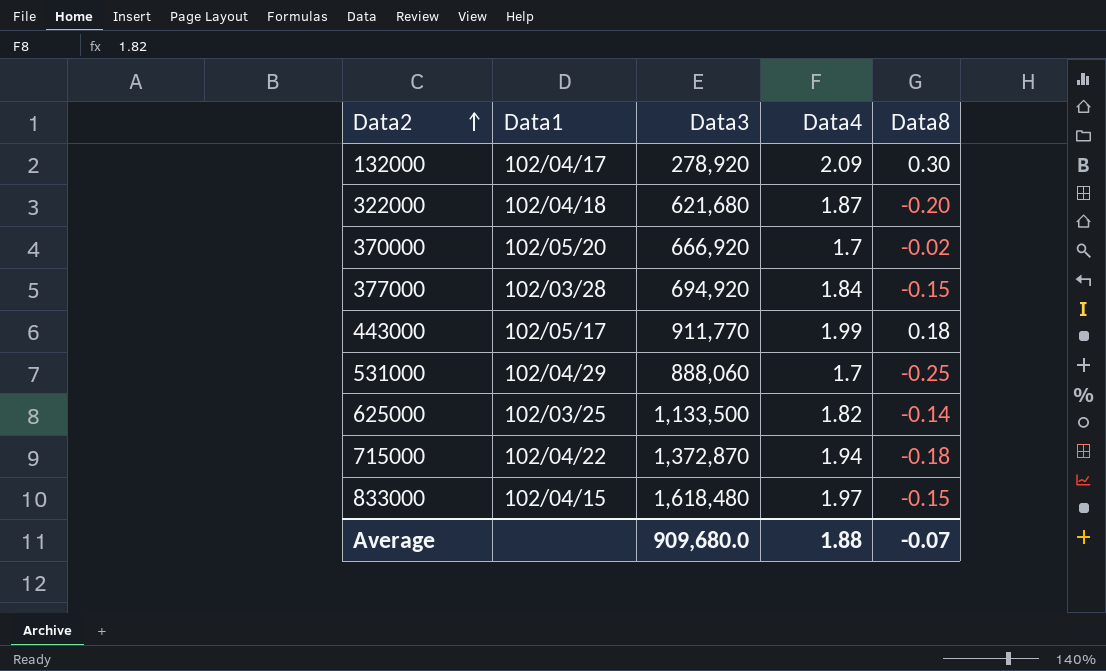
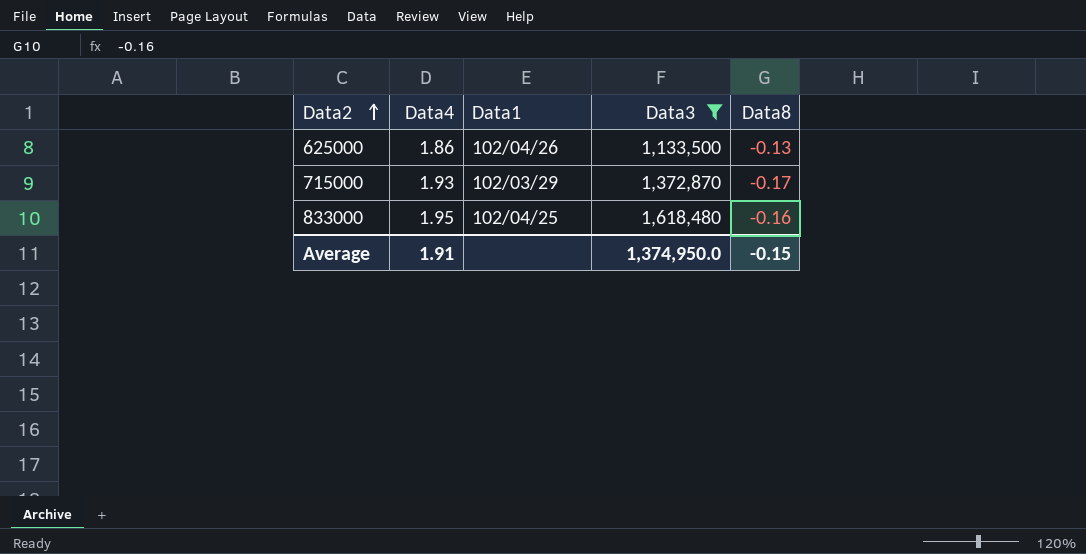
filter: none -> Data3 >= 1,133,500
column Data4 | position: 4 -> 2
625000 | Data4: 1.82 -> 1.86
625000 | Data1: 102/03/25 -> 102/04/26
625000 | Data8: -0.14 -> -0.13
715000 | Data4: 1.94 -> 1.93
715000 | Data1: 102/04/22 -> 102/03/29
715000 | Data8: -0.18 -> -0.17
833000 | Data4: 1.97 -> 1.95
833000 | Data1: 102/04/15 -> 102/04/25
833000 | Data8: -0.15 -> -0.16
Average | Data4: 1.88 -> 1.91
Average | Data3: 909,680.0 -> 1,374,950.0
Average | Data8: -0.07 -> -0.15

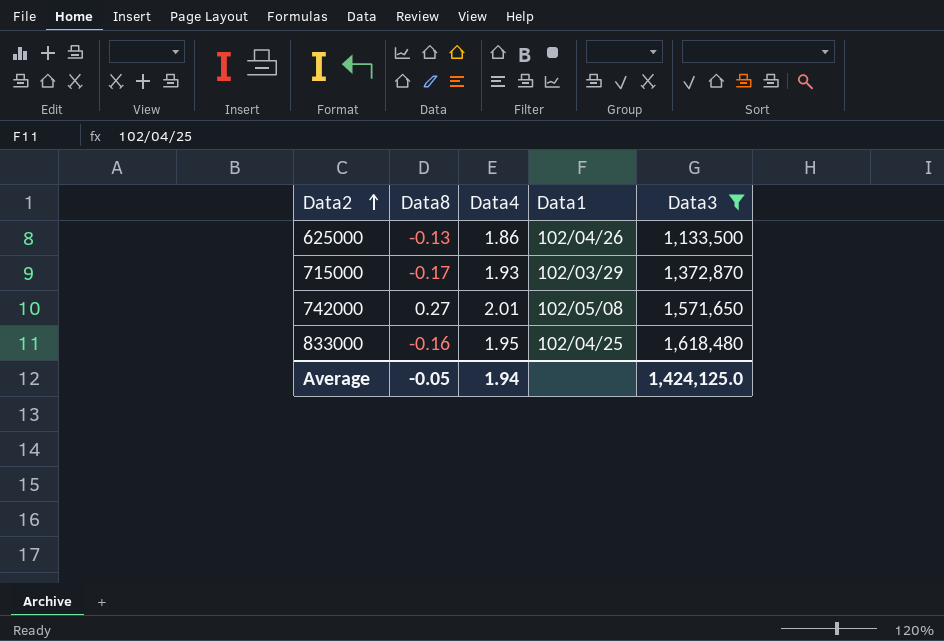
column Data8 | position: 5 -> 2
row 742000: none -> 0.27 | 2.01 | 102/05/08 | 1,571,650
Average | Data8: -0.15 -> -0.05
Average | Data4: 1.91 -> 1.94
Average | Data3: 1,374,950.0 -> 1,424,125.0

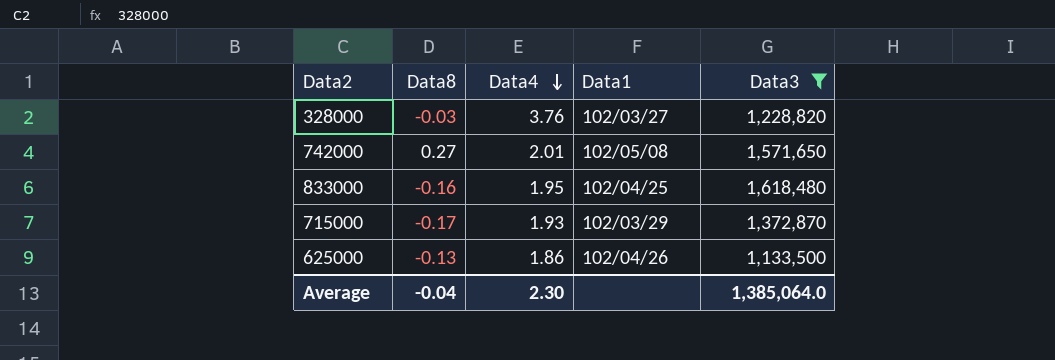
row order: Data2 ascending -> Data4 descending
row 328000: none -> -0.03 | 3.76 | 102/03/27 | 1,228,820
Average | Data8: -0.05 -> -0.04
Average | Data4: 1.94 -> 2.30
Average | Data3: 1,424,125.0 -> 1,385,064.0

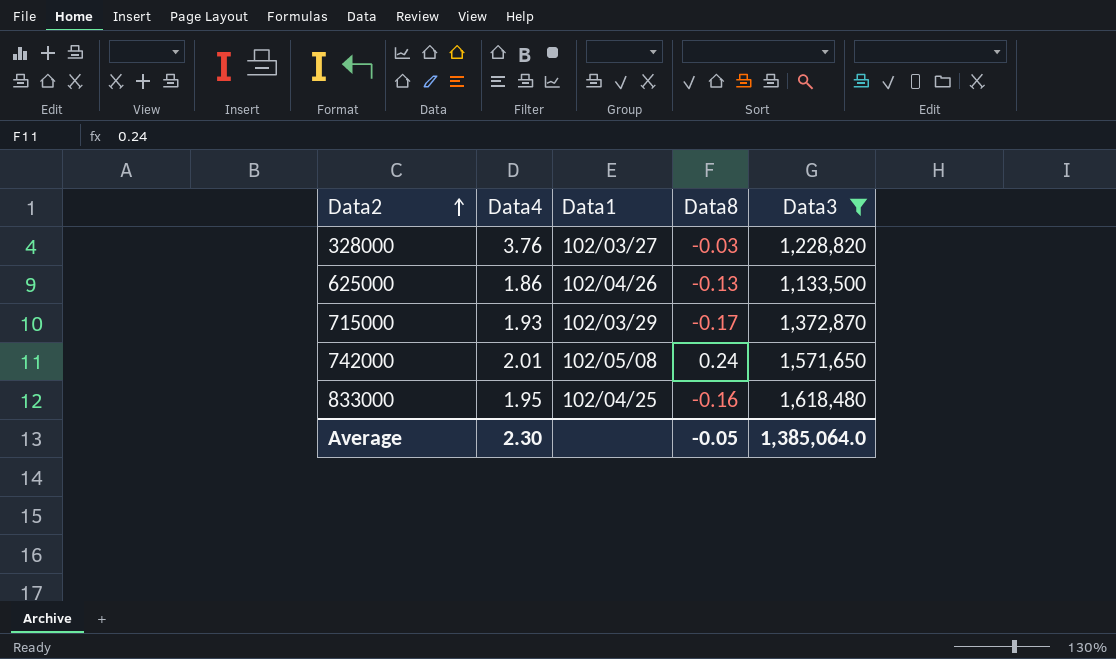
row order: Data4 descending -> Data2 ascending
column Data8 | position: 2 -> 4
742000 | Data8: 0.27 -> 0.24
Average | Data8: -0.04 -> -0.05

